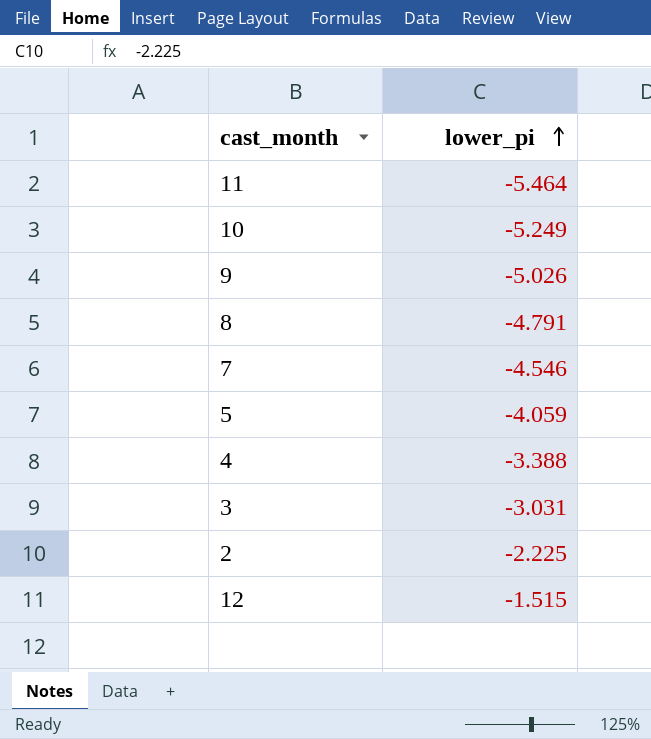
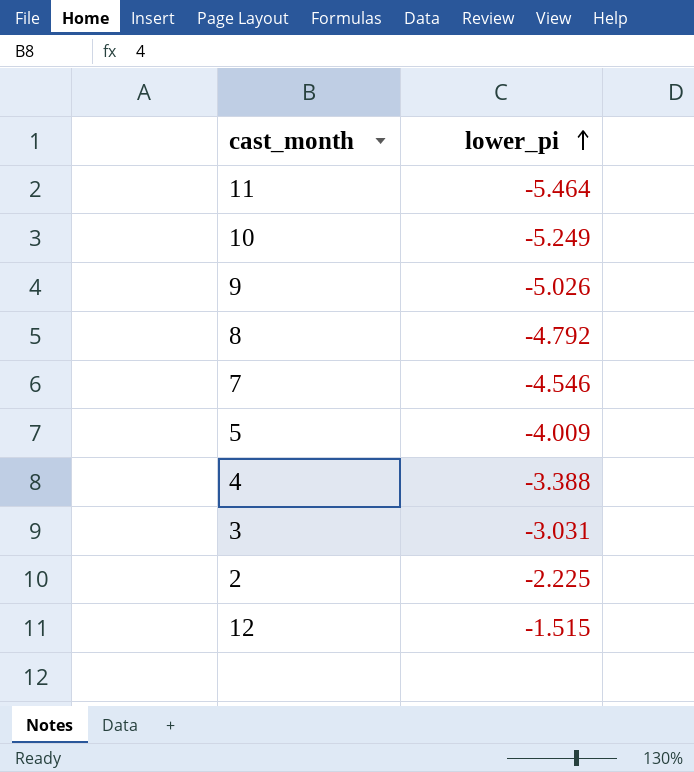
8 | lower_pi: -4.791 -> -4.792
5 | lower_pi: -4.059 -> -4.009

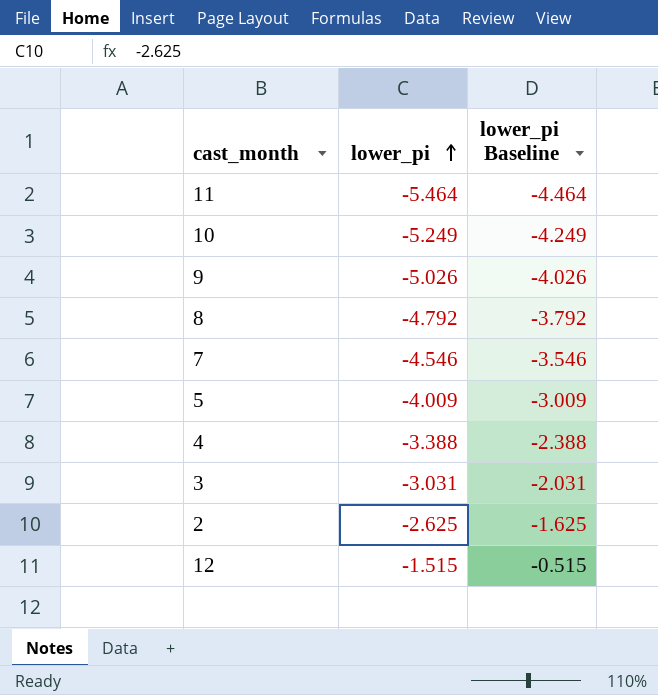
column lower_pi Baseline | formula: none -> [lower_pi] + 1
2 | lower_pi: -2.225 -> -2.625

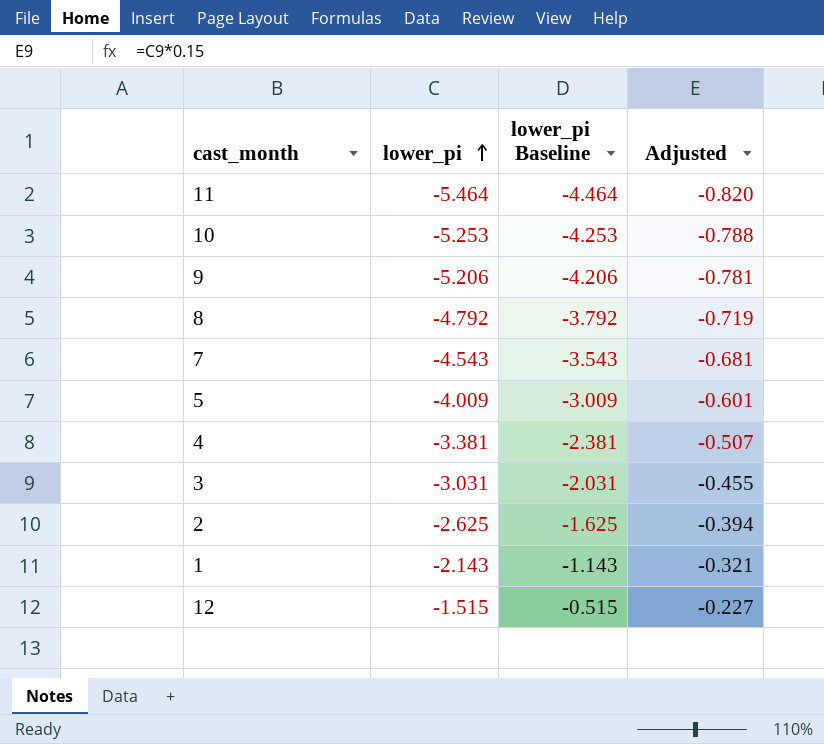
column Adjusted | formula: none -> [lower_pi] * 0.15
10 | lower_pi: -5.249 -> -5.253
10 | lower_pi Baseline: -4.249 -> -4.253
9 | lower_pi: -5.026 -> -5.206
9 | lower_pi Baseline: -4.026 -> -4.206
7 | lower_pi: -4.546 -> -4.543
7 | lower_pi Baseline: -3.546 -> -3.543
4 | lower_pi: -3.388 -> -3.381
4 | lower_pi Baseline: -2.388 -> -2.381
row 1: none -> -2.143 | -1.143 | -0.321

